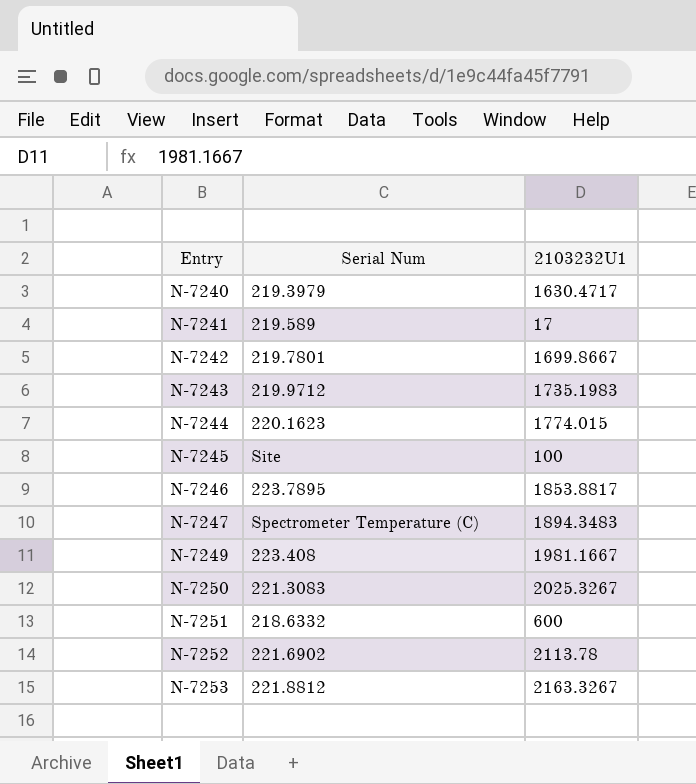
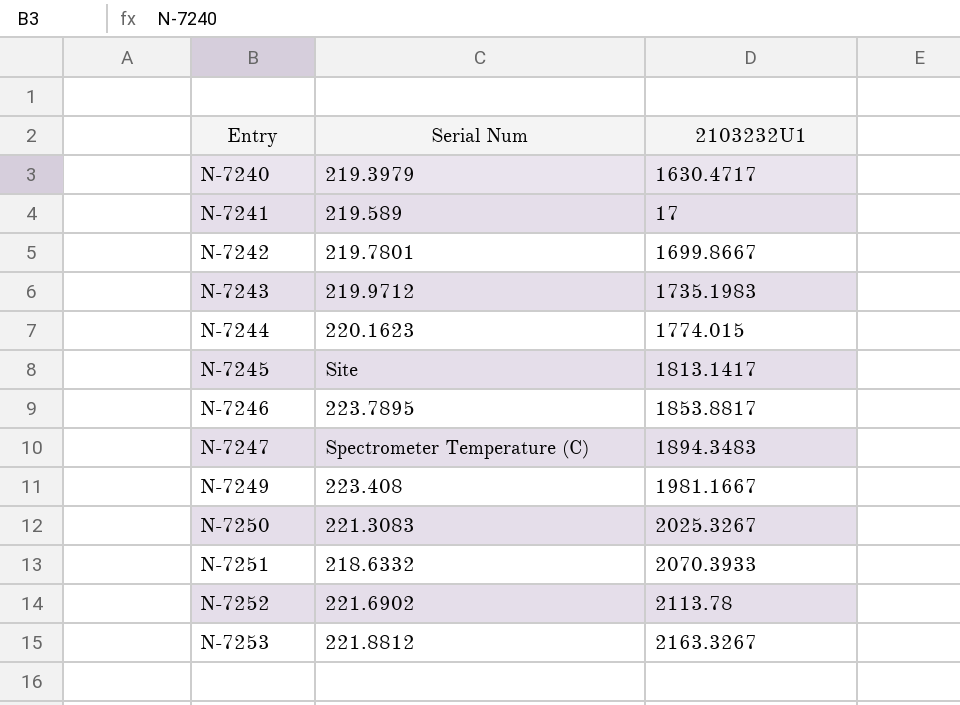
N-7245 | 2103232U1: 100 -> 1813.1417
N-7251 | 2103232U1: 600 -> 2070.3933

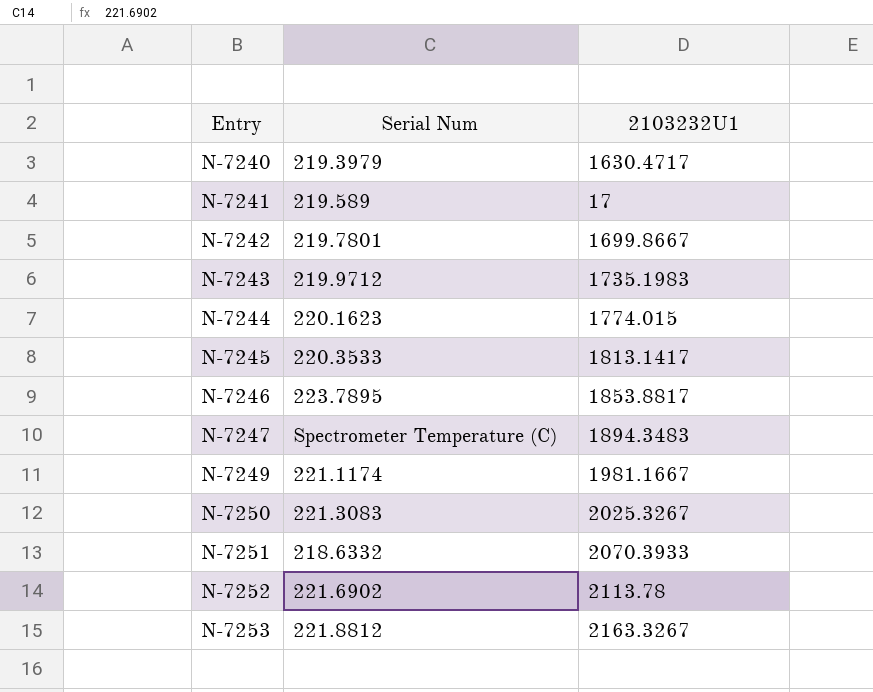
N-7245 | Serial Num: Site -> 220.3533
N-7249 | Serial Num: 223.408 -> 221.1174

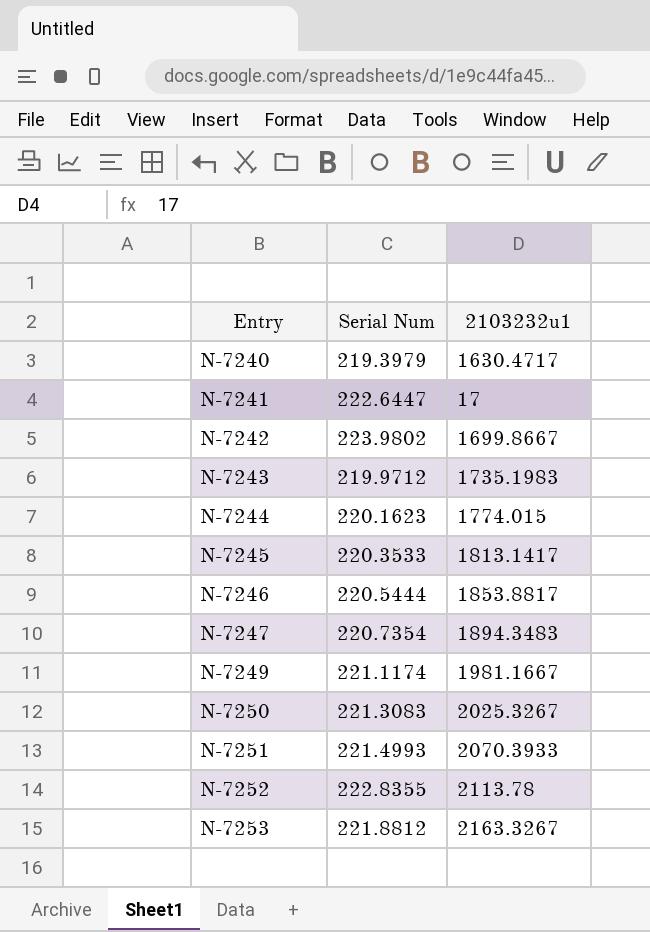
column name: 2103232U1 -> 2103232u1
N-7241 | Serial Num: 219.589 -> 222.6447
N-7242 | Serial Num: 219.7801 -> 223.9802
N-7246 | Serial Num: 223.7895 -> 220.5444
N-7247 | Serial Num: Spectrometer Temperature (C) -> 220.7354
N-7251 | Serial Num: 218.6332 -> 221.4993
N-7252 | Serial Num: 221.6902 -> 222.8355

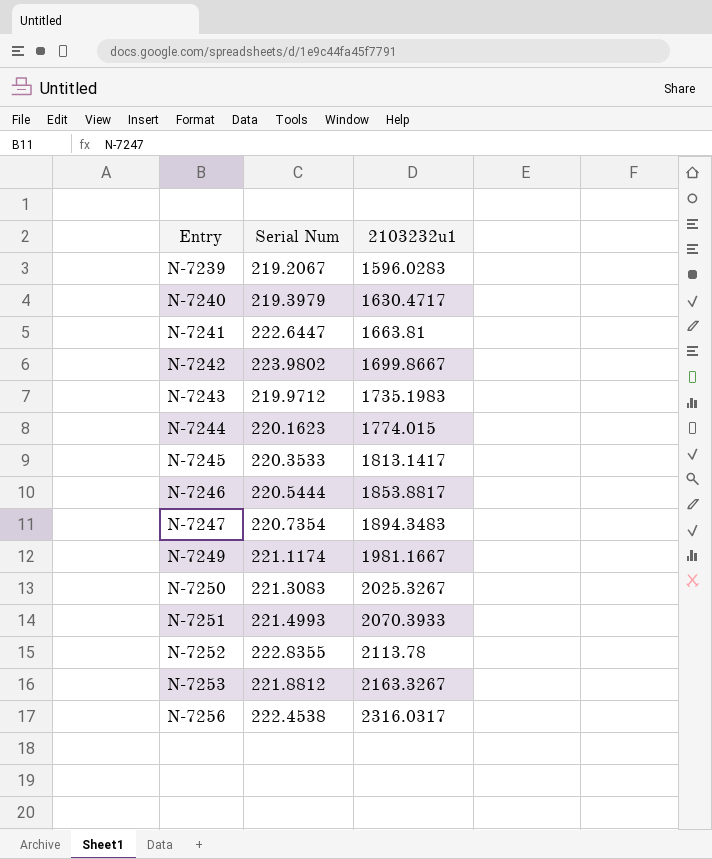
row N-7239: none -> 219.2067 | 1596.0283
N-7241 | 2103232u1: 17 -> 1663.81
row N-7256: none -> 222.4538 | 2316.0317

